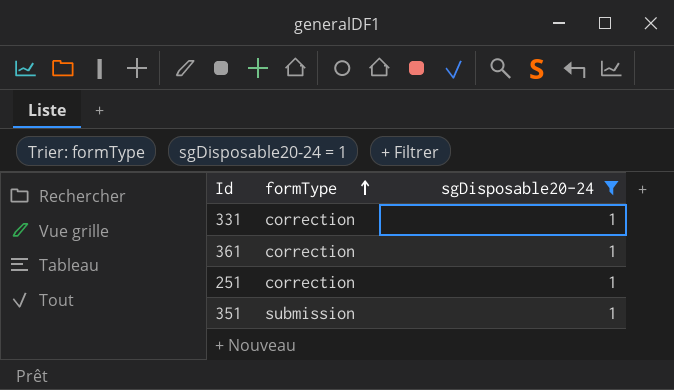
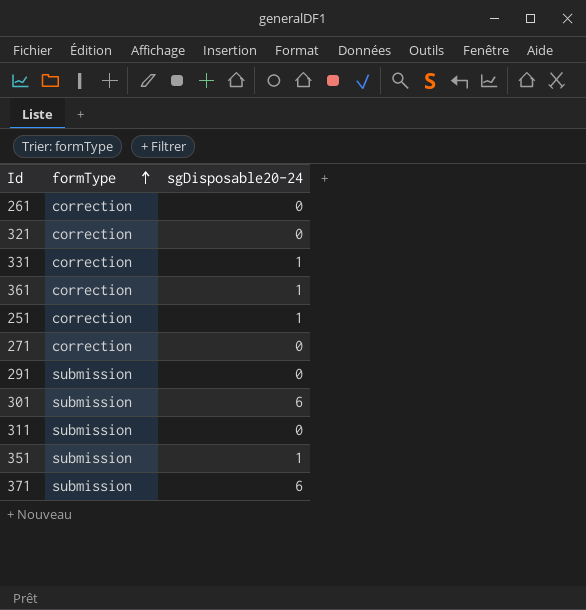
filter: sgDisposable20-24 = 1 -> none

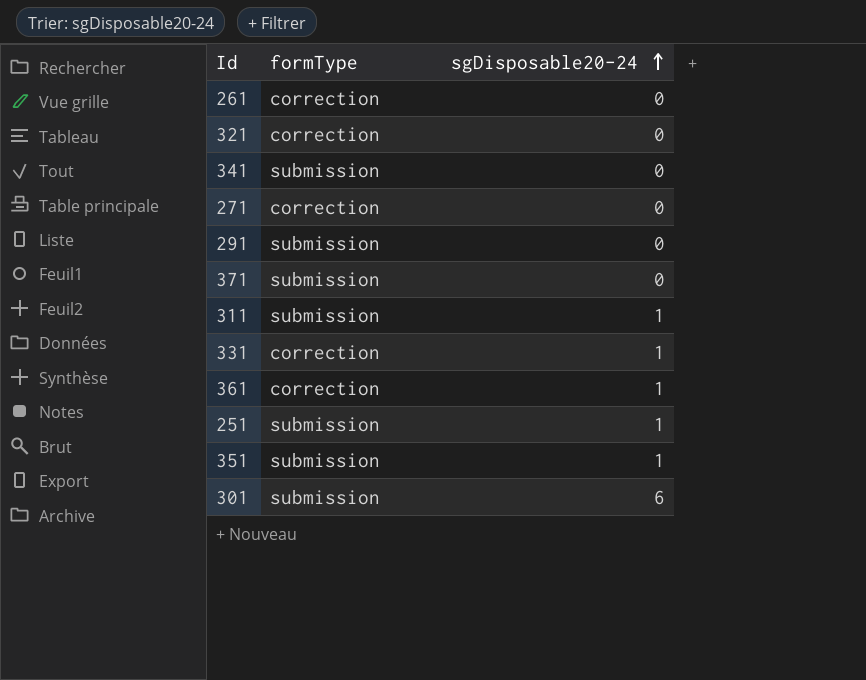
row order: formType ascending -> sgDisposable20-24 ascending
row 341: none -> submission | 0
371 | sgDisposable20-24: 6 -> 0
311 | sgDisposable20-24: 0 -> 1
251 | formType: correction -> submission

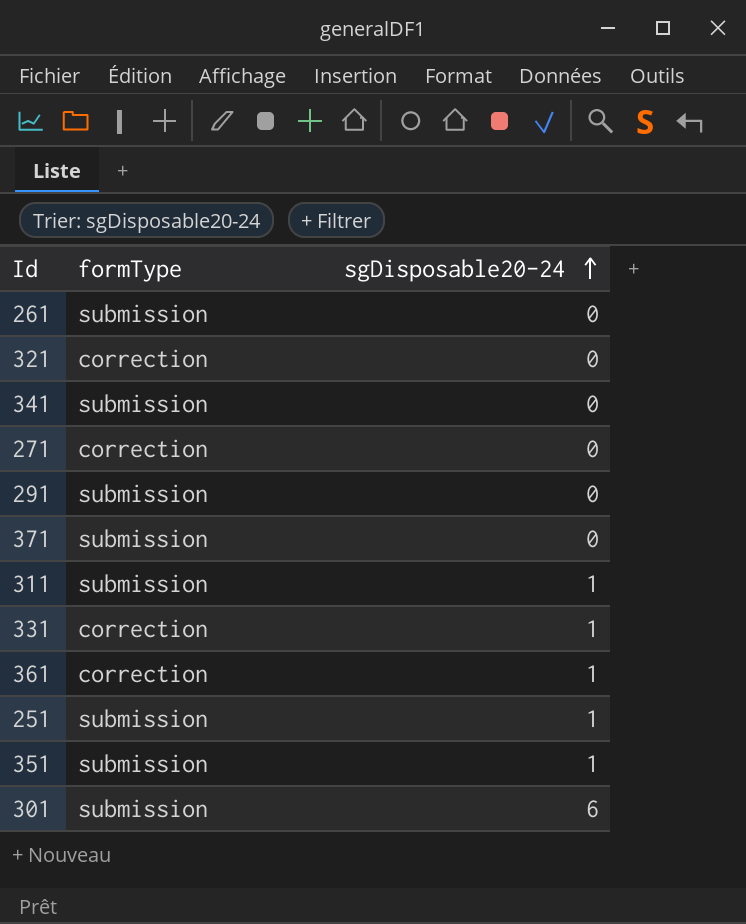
261 | formType: correction -> submission

